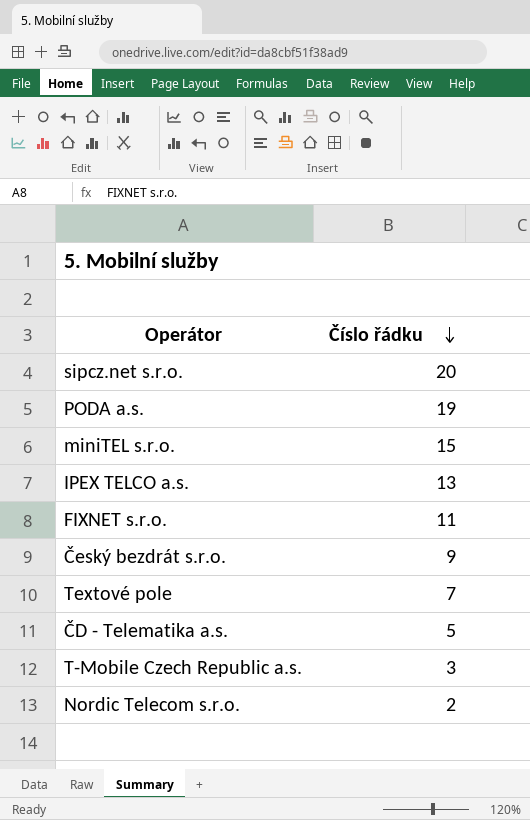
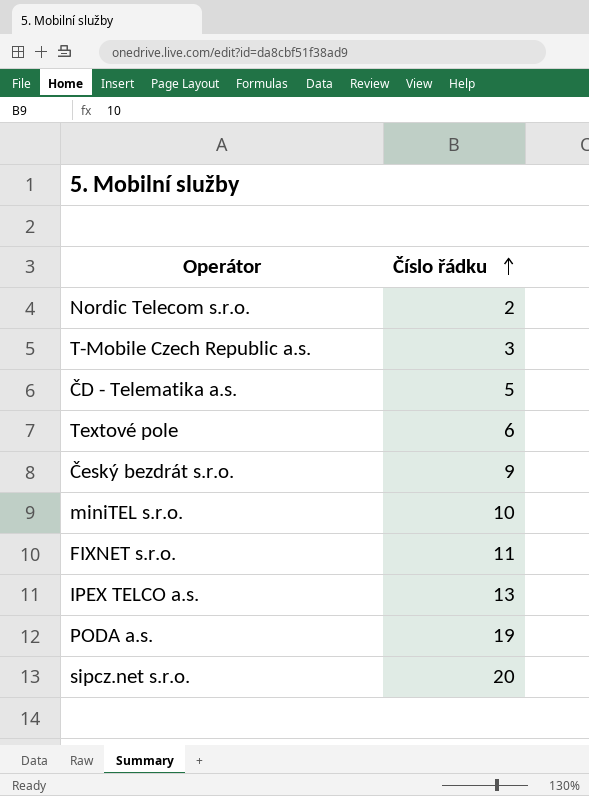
row order: Číslo řádku descending -> Číslo řádku ascending
Textové pole | Číslo řádku: 7 -> 6
miniTEL s.r.o. | Číslo řádku: 15 -> 10

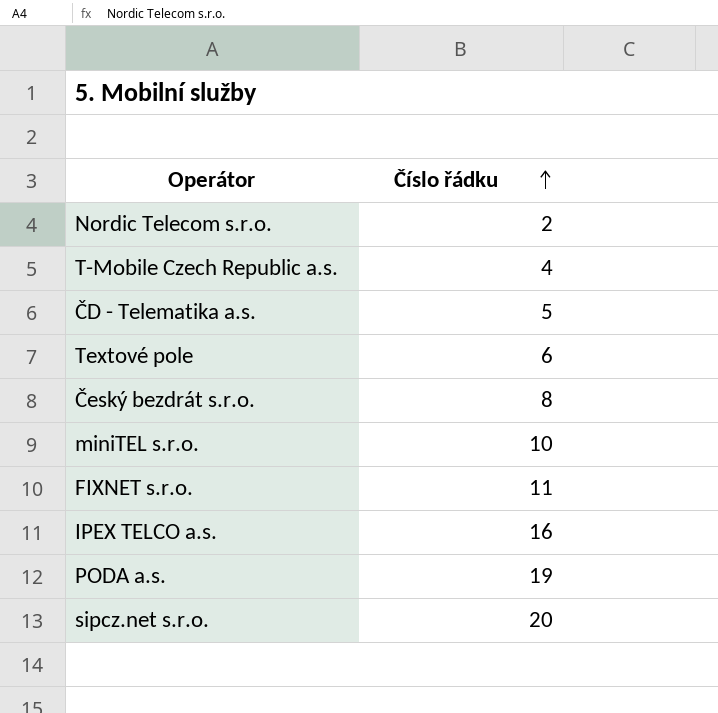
T-Mobile Czech Republic a.s. | Číslo řádku: 3 -> 4
Český bezdrát s.r.o. | Číslo řádku: 9 -> 8
IPEX TELCO a.s. | Číslo řádku: 13 -> 16

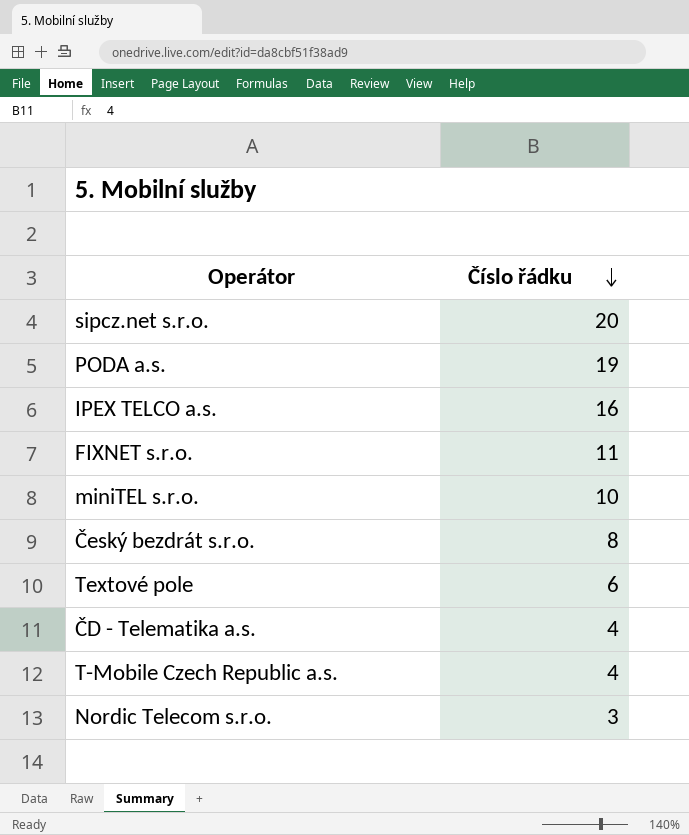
row order: Číslo řádku ascending -> Číslo řádku descending
ČD - Telematika a.s. | Číslo řádku: 5 -> 4
Nordic Telecom s.r.o. | Číslo řádku: 2 -> 3

